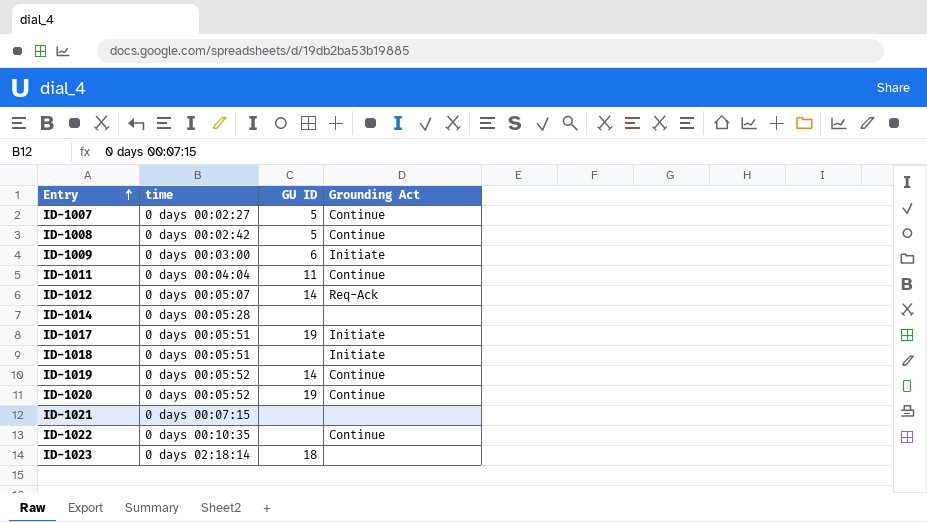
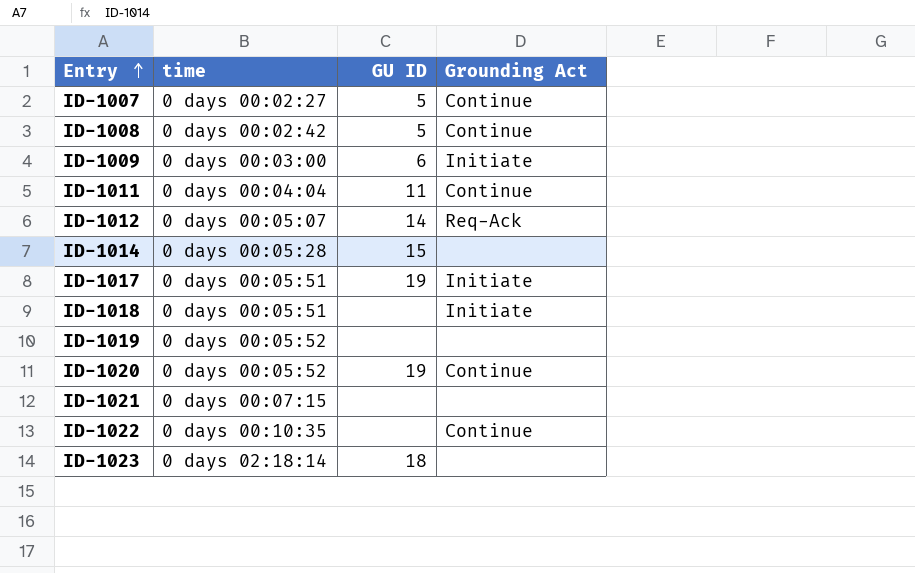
ID-1014 | GU ID: none -> 15
ID-1019 | GU ID: 14 -> none
ID-1019 | Grounding Act: Continue -> none

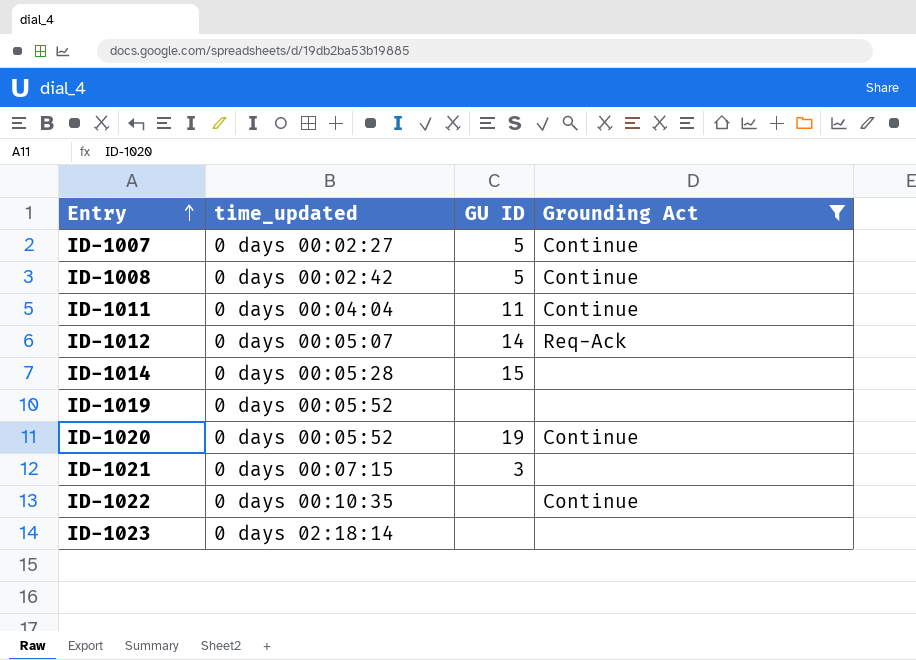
filter: none -> Grounding Act != Initiate
column name: time -> time_updated
ID-1021 | GU ID: none -> 3
ID-1023 | GU ID: 18 -> none

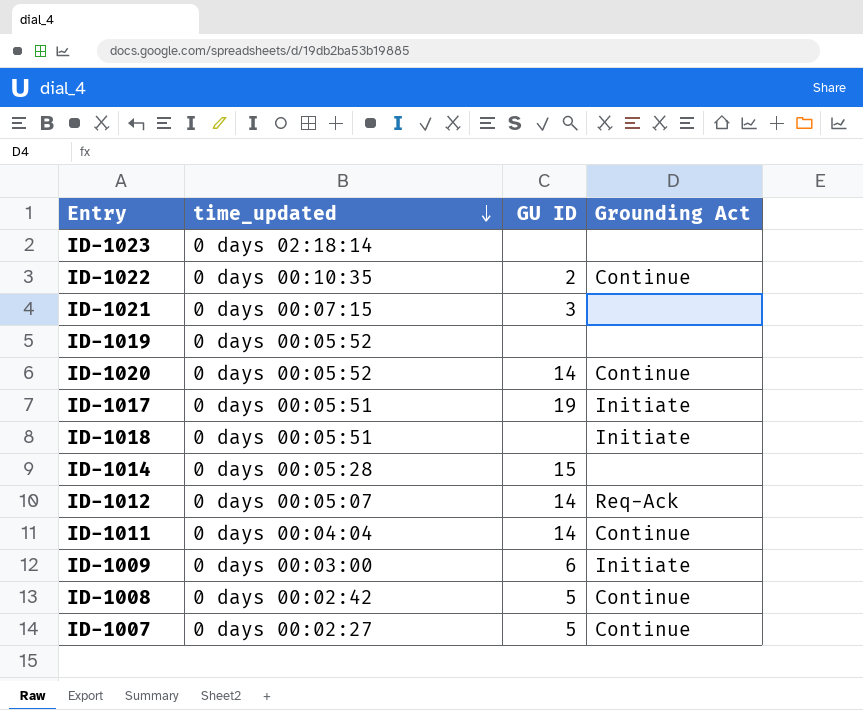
filter: Grounding Act != Initiate -> none
row order: Entry ascending -> time_updated descending
ID-1022 | GU ID: none -> 2
ID-1020 | GU ID: 19 -> 14
ID-1011 | GU ID: 11 -> 14

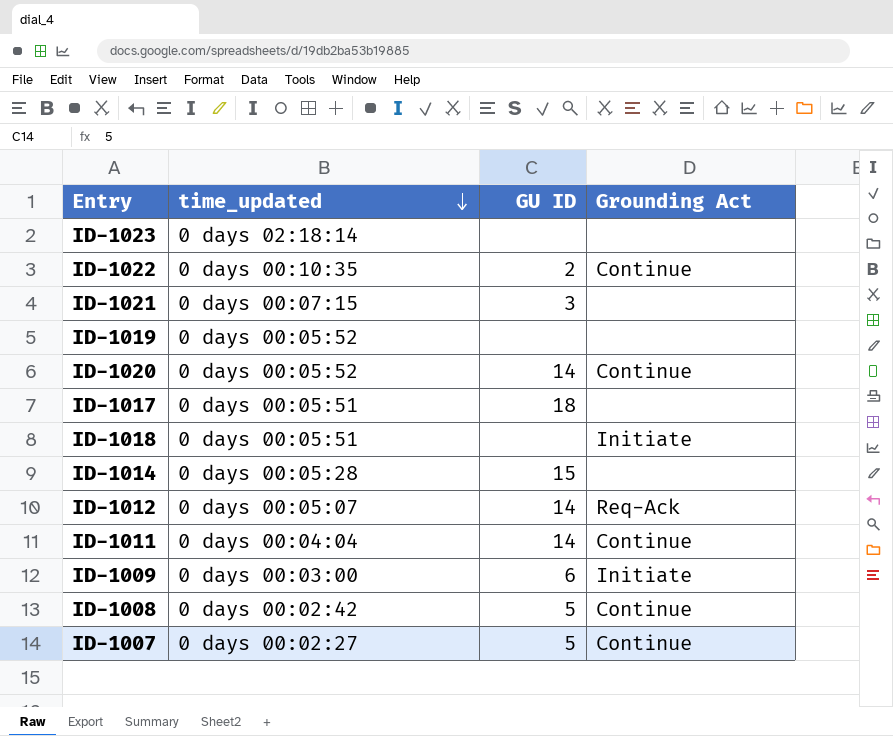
ID-1017 | GU ID: 19 -> 18
ID-1017 | Grounding Act: Initiate -> none

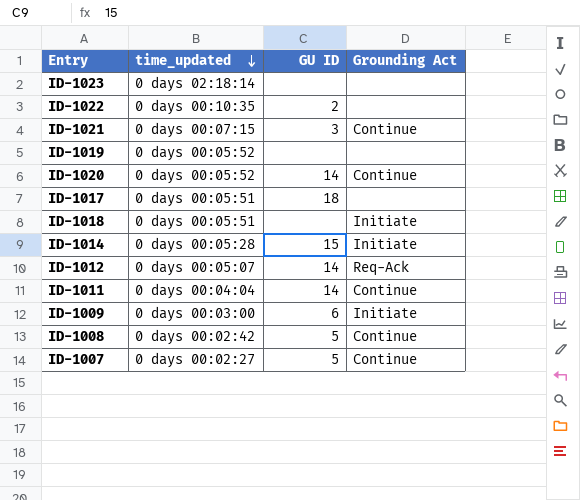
ID-1022 | Grounding Act: Continue -> none
ID-1021 | Grounding Act: none -> Continue
ID-1014 | Grounding Act: none -> Initiate

